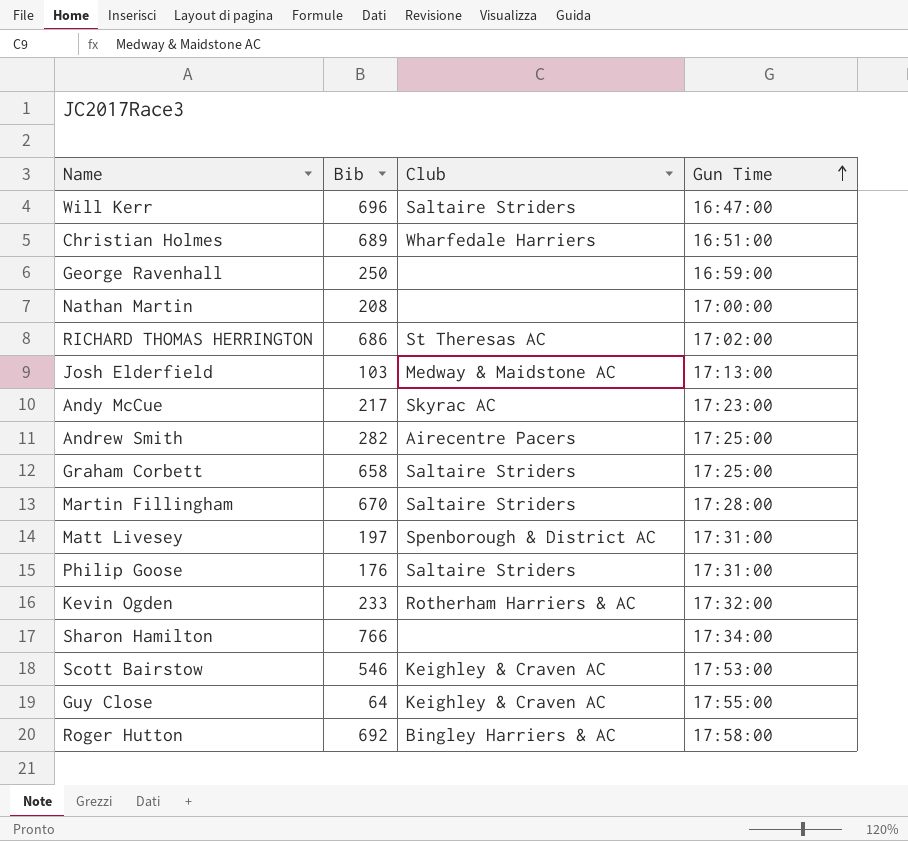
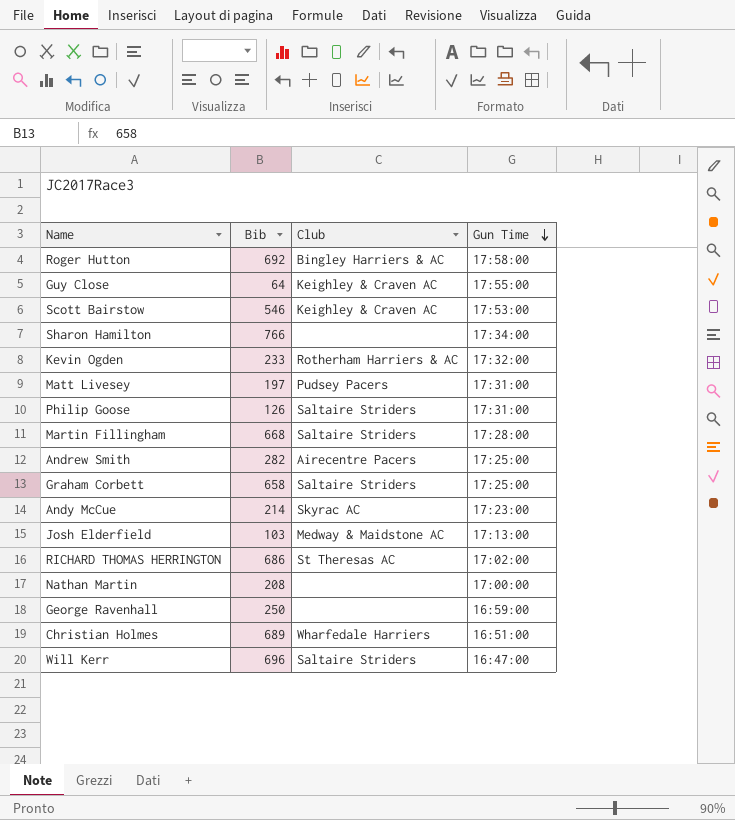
row order: Gun Time ascending -> Gun Time descending
Matt Livesey | Club: Spenborough & District AC -> Pudsey Pacers
Philip Goose | Bib: 176 -> 126
Martin Fillingham | Bib: 670 -> 668
Andy McCue | Bib: 217 -> 214

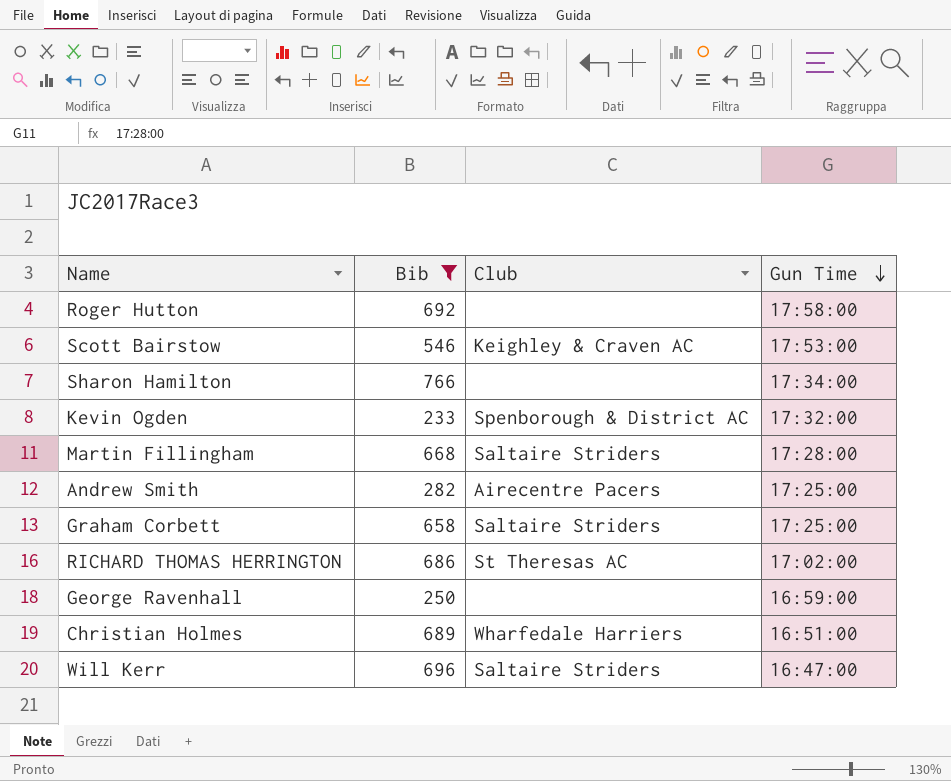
filter: none -> Bib >= 233
Roger Hutton | Club: Bingley Harriers & AC -> none
Kevin Ogden | Club: Rotherham Harriers & AC -> Spenborough & District AC

